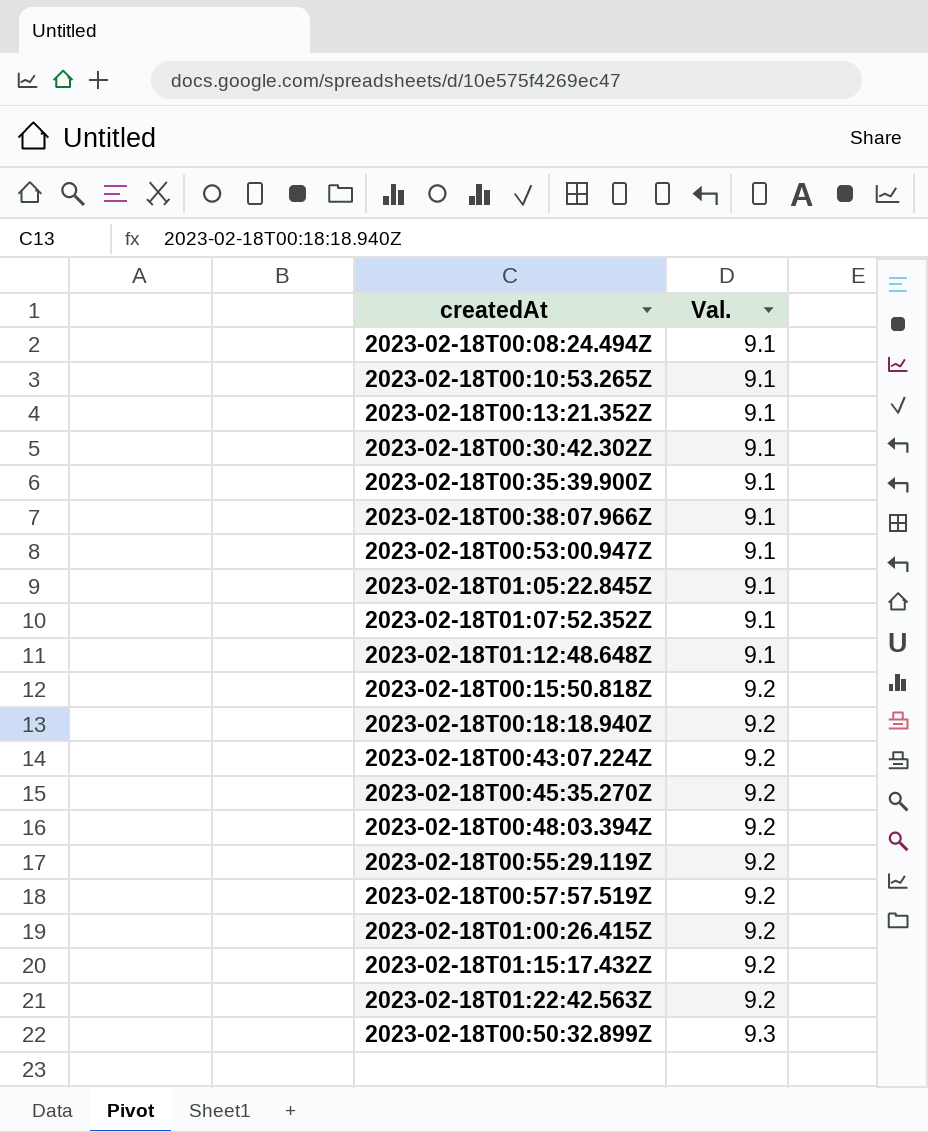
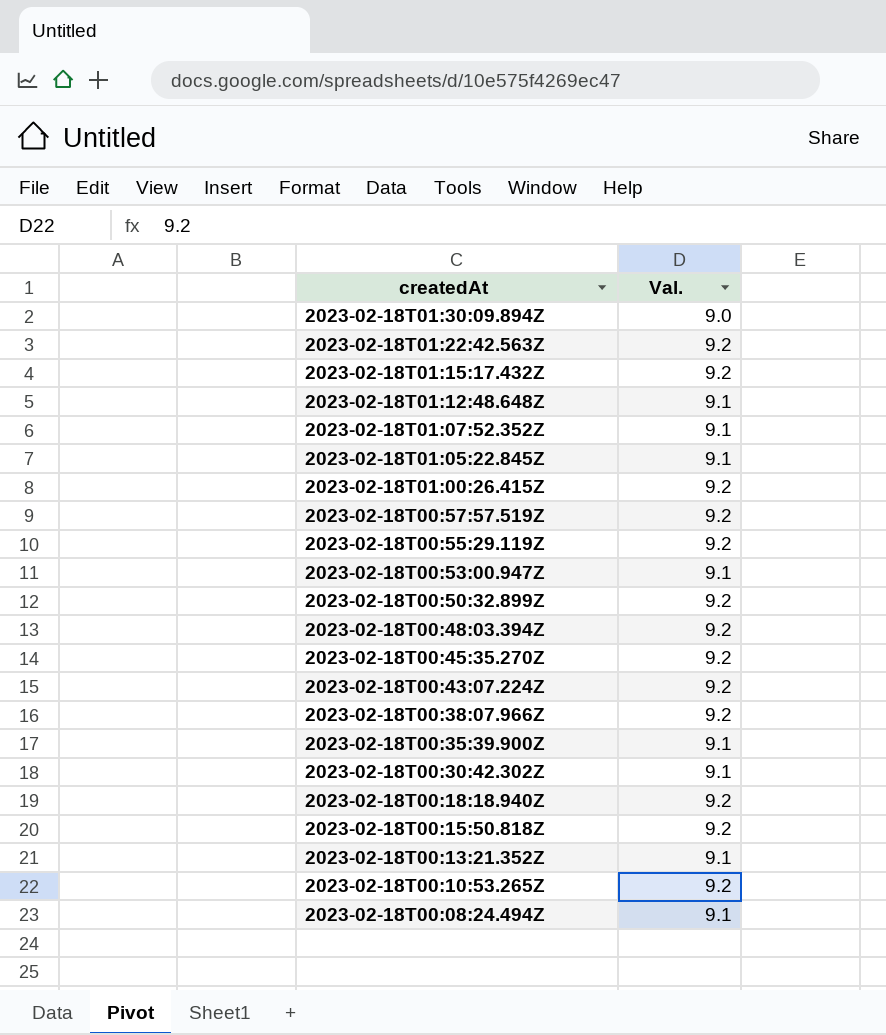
row order: Val. ascending -> createdAt descending
row 2023-02-18T01:30:09.894Z: none -> 9.0
2023-02-18T00:50:32.899Z | Val.: 9.3 -> 9.2
2023-02-18T00:38:07.966Z | Val.: 9.1 -> 9.2
2023-02-18T00:10:53.265Z | Val.: 9.1 -> 9.2

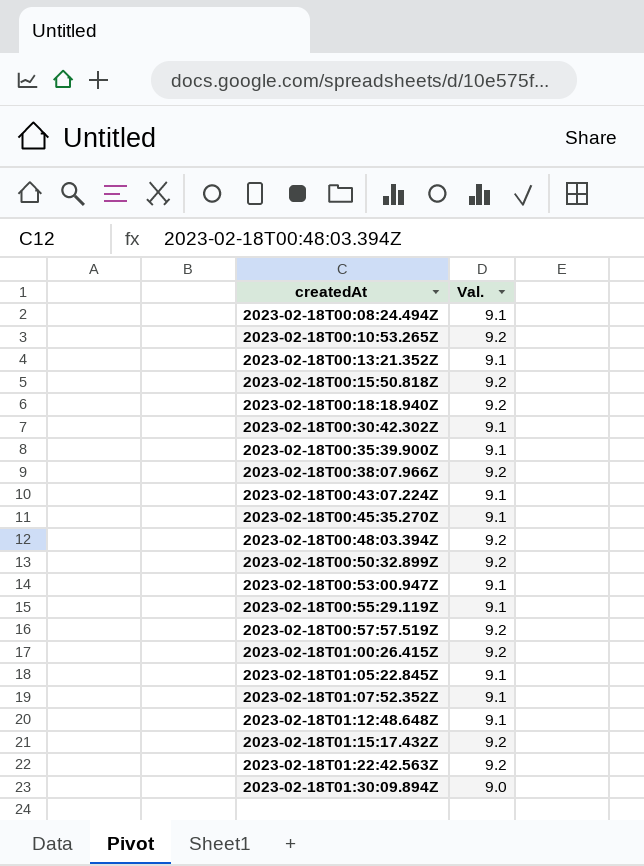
row order: createdAt descending -> createdAt ascending
2023-02-18T00:43:07.224Z | Val.: 9.2 -> 9.1
2023-02-18T00:45:35.270Z | Val.: 9.2 -> 9.1
2023-02-18T00:55:29.119Z | Val.: 9.2 -> 9.1

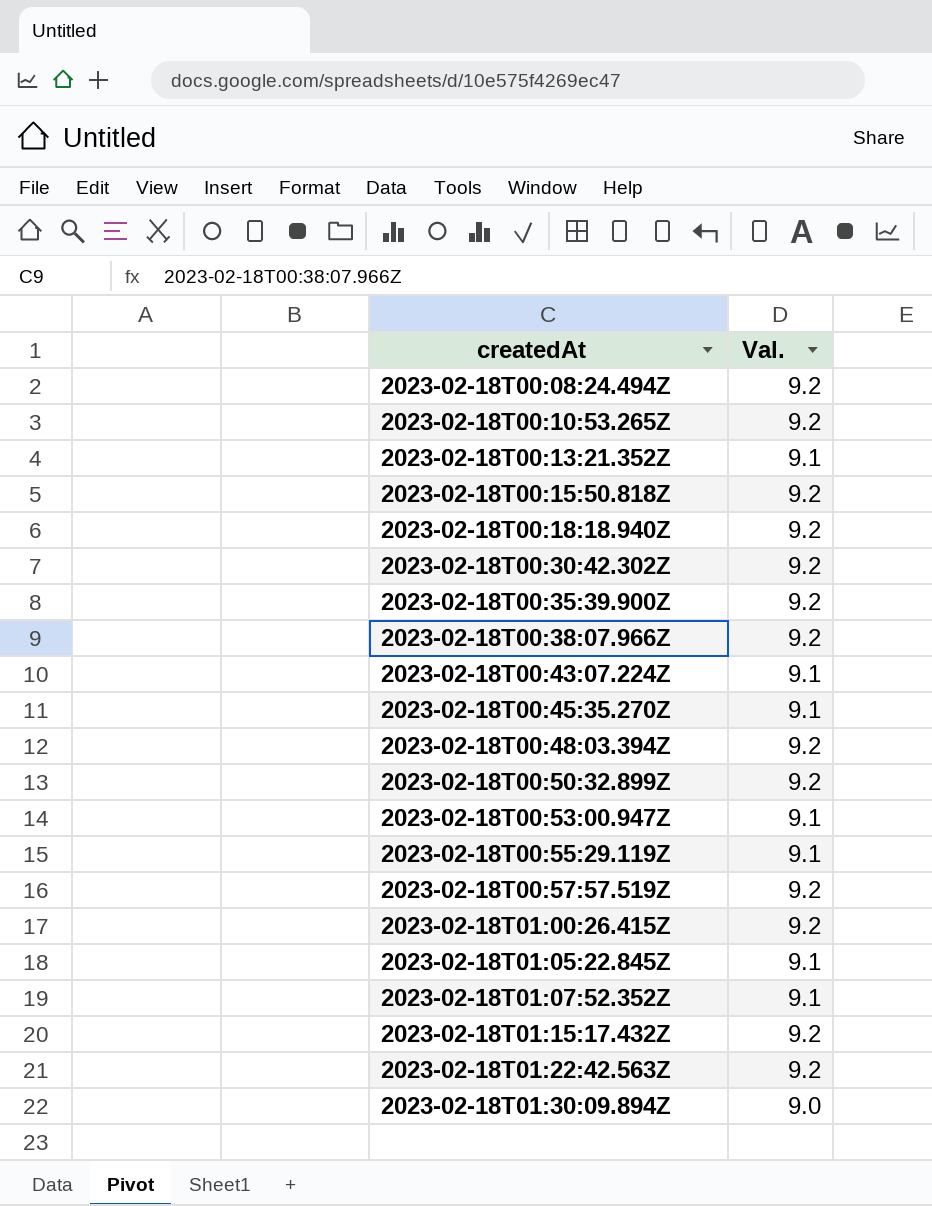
row 2023-02-18T01:12:48.648Z: 9.1 -> none
2023-02-18T00:08:24.494Z | Val.: 9.1 -> 9.2
2023-02-18T00:30:42.302Z | Val.: 9.1 -> 9.2
2023-02-18T00:35:39.900Z | Val.: 9.1 -> 9.2

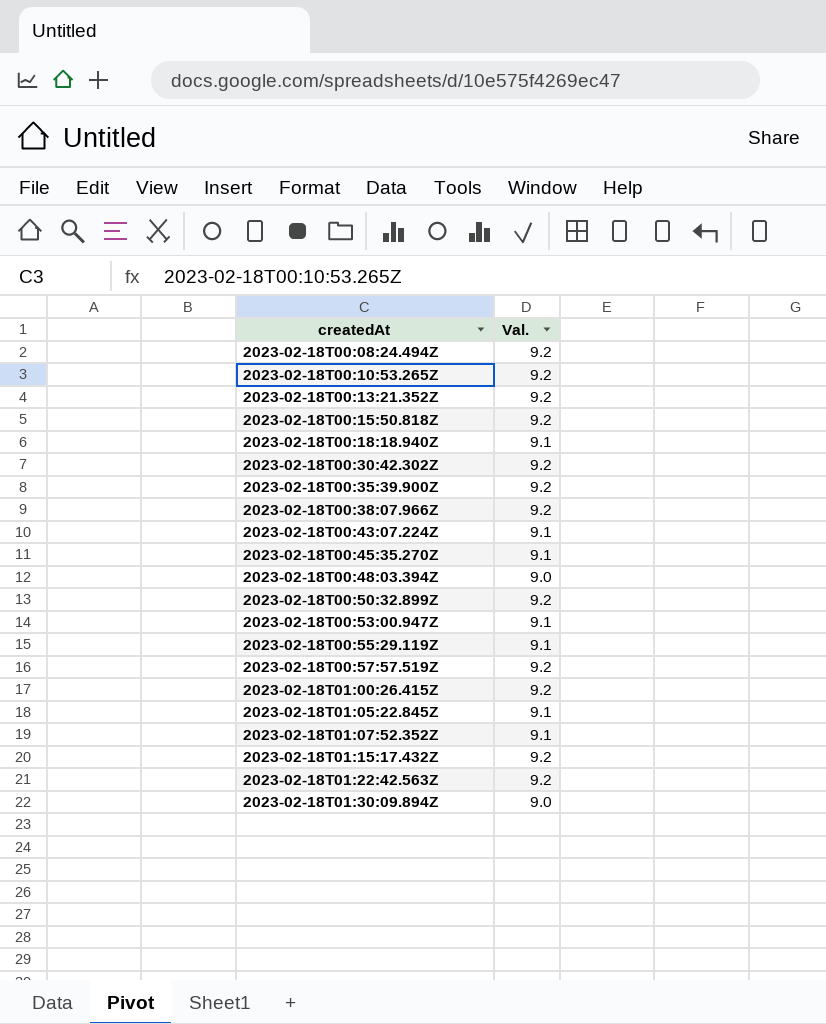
2023-02-18T00:13:21.352Z | Val.: 9.1 -> 9.2
2023-02-18T00:18:18.940Z | Val.: 9.2 -> 9.1
2023-02-18T00:48:03.394Z | Val.: 9.2 -> 9.0

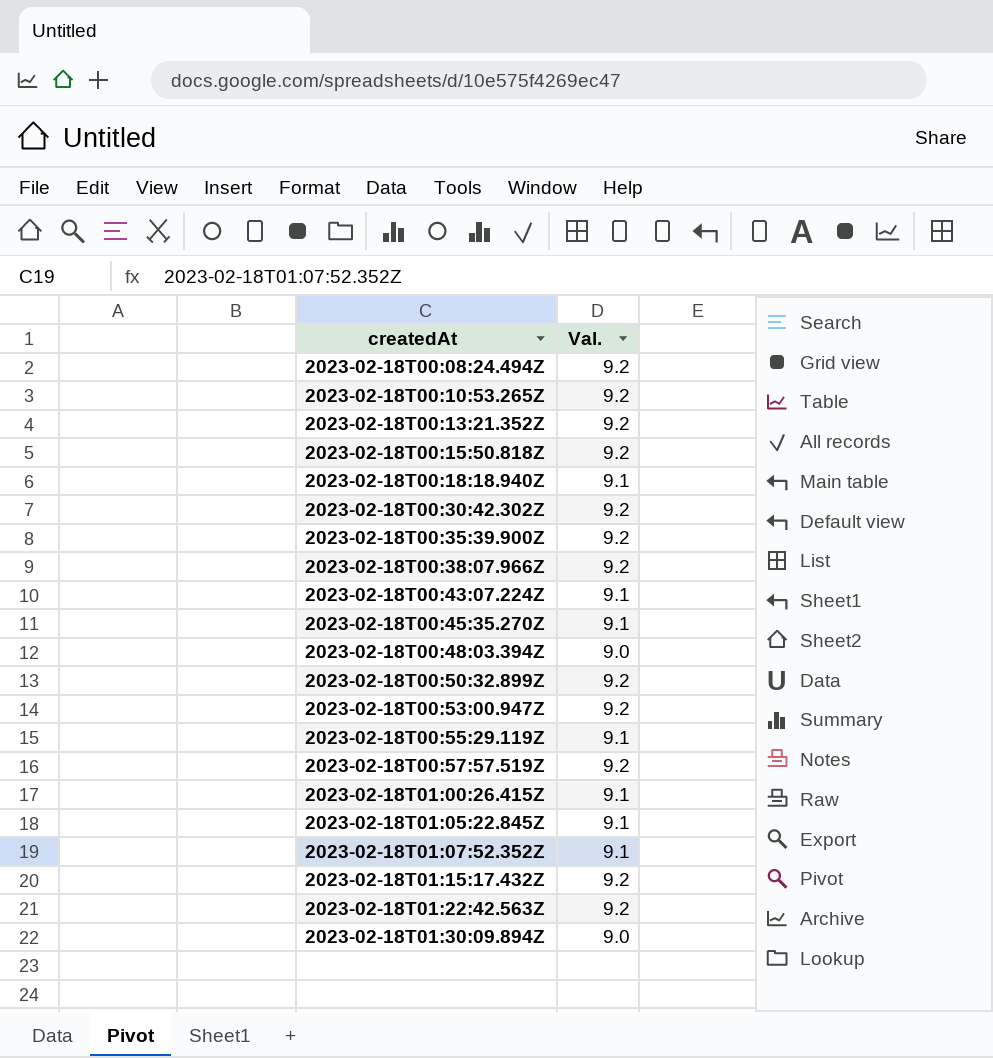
2023-02-18T00:53:00.947Z | Val.: 9.1 -> 9.2
2023-02-18T01:00:26.415Z | Val.: 9.2 -> 9.1

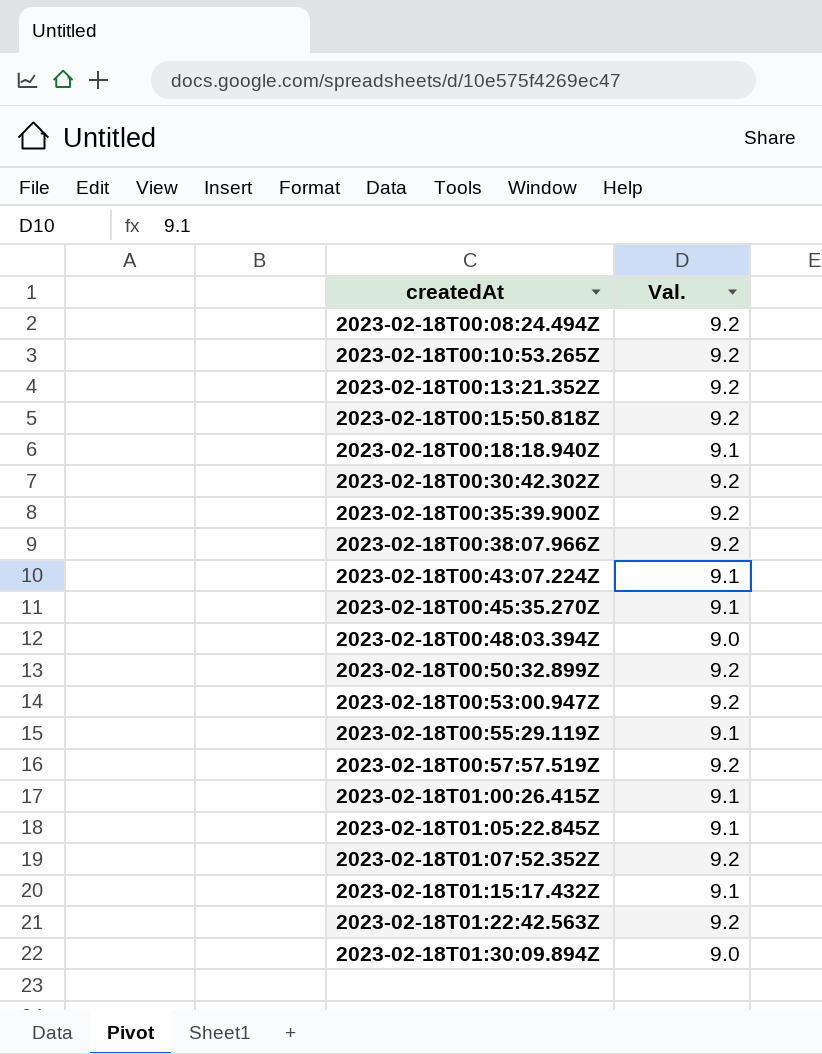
2023-02-18T01:07:52.352Z | Val.: 9.1 -> 9.2
2023-02-18T01:15:17.432Z | Val.: 9.2 -> 9.1

